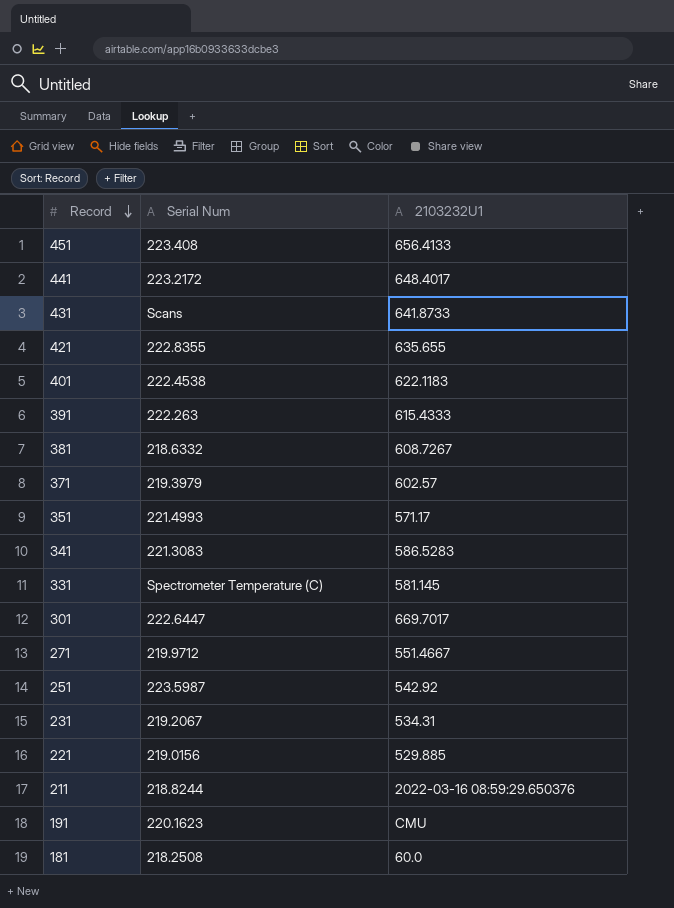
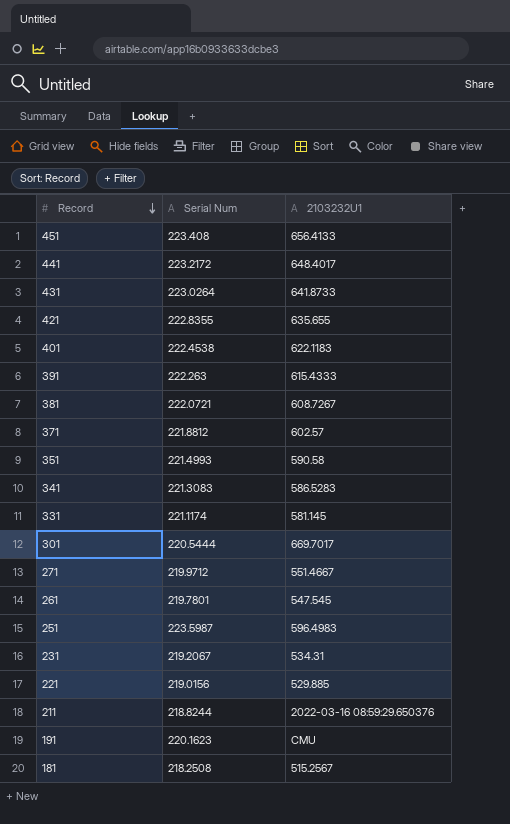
431 | Serial Num: Scans -> 223.0264
381 | Serial Num: 218.6332 -> 222.0721
371 | Serial Num: 219.3979 -> 221.8812
351 | 2103232U1: 571.17 -> 590.58
331 | Serial Num: Spectrometer Temperature (C) -> 221.1174
301 | Serial Num: 222.6447 -> 220.5444
row 261: none -> 219.7801 | 547.545
251 | 2103232U1: 542.92 -> 596.4983
181 | 2103232U1: 60.0 -> 515.2567

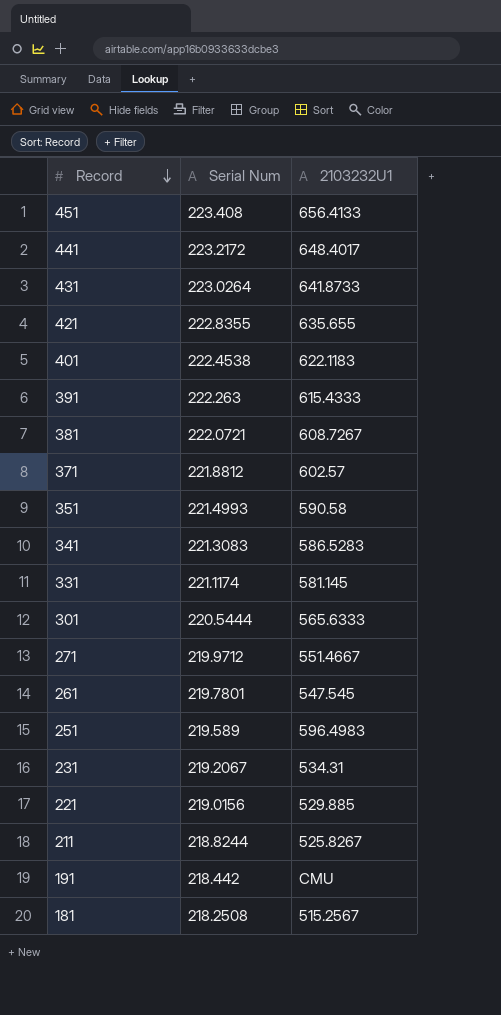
301 | 2103232U1: 669.7017 -> 565.6333
251 | Serial Num: 223.5987 -> 219.589
211 | 2103232U1: 2022-03-16 08:59:29.650376 -> 525.8267
191 | Serial Num: 220.1623 -> 218.442

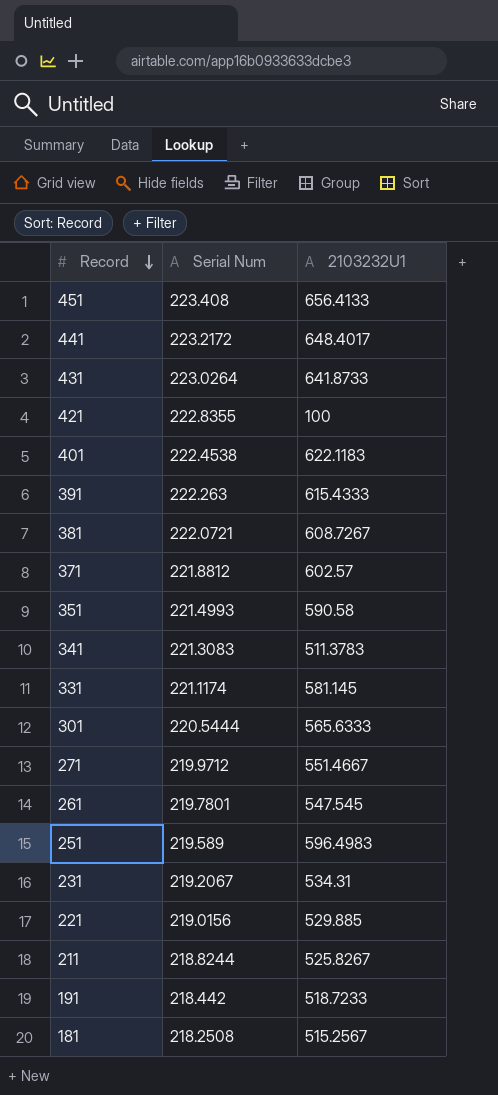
421 | 2103232U1: 635.655 -> 100
341 | 2103232U1: 586.5283 -> 511.3783
191 | 2103232U1: CMU -> 518.7233

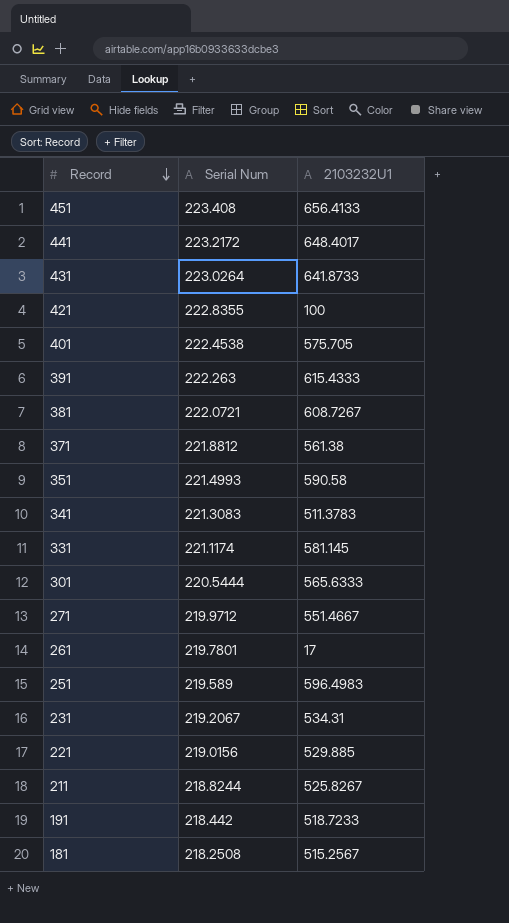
401 | 2103232U1: 622.1183 -> 575.705
371 | 2103232U1: 602.57 -> 561.38
261 | 2103232U1: 547.545 -> 17

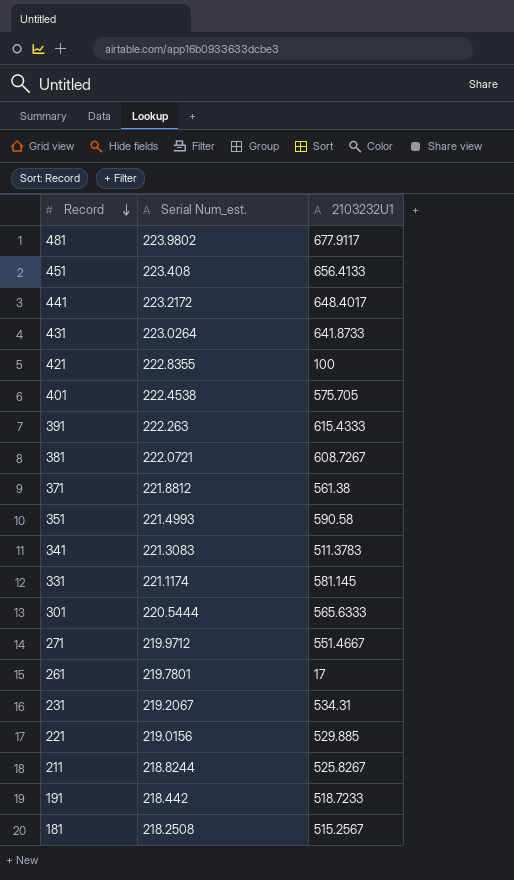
column name: Serial Num -> Serial Num_est.
row 251: 219.589 | 596.4983 -> none
row 481: none -> 223.9802 | 677.9117

